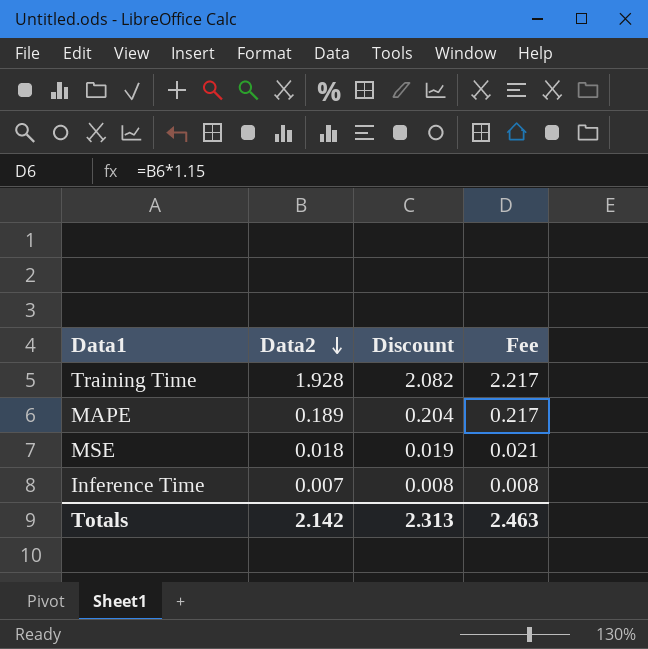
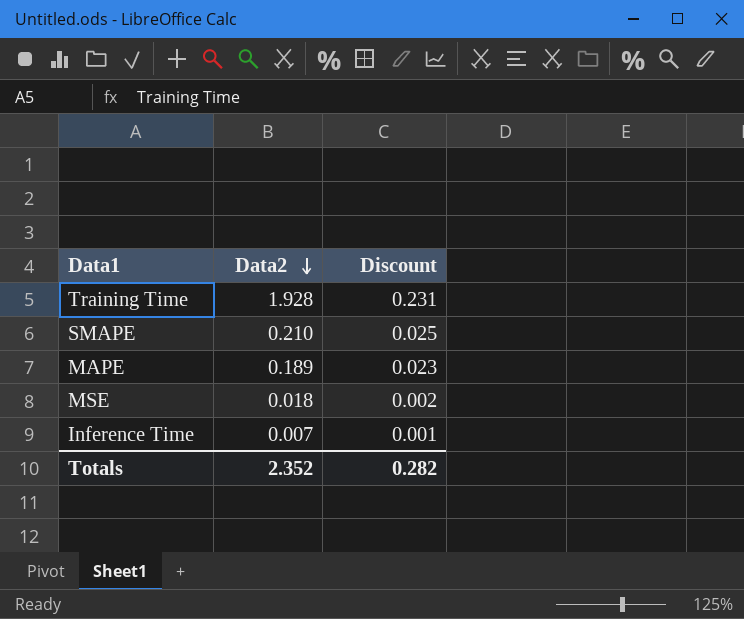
column Fee | formula: [Data2] * 1.15 -> none
column Discount | formula: [Data2] * 1.08 -> [Data2] * 0.12
row SMAPE: none -> 0.210 | 0.025
Totals | Data2: 2.142 -> 2.352
Totals | Discount: 2.313 -> 0.282

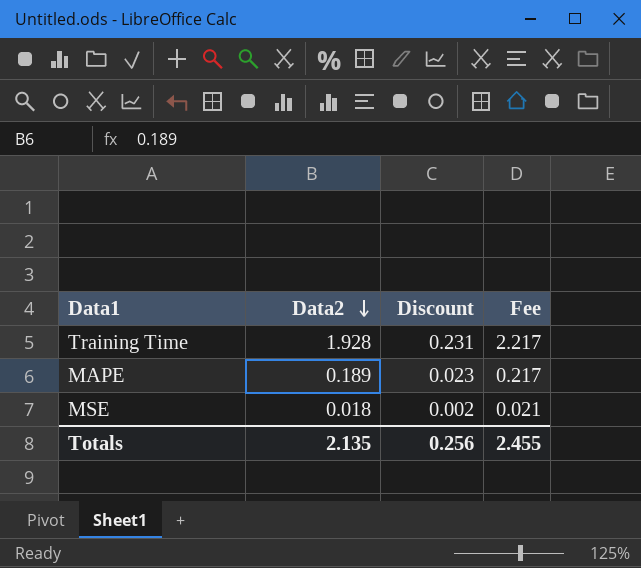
column Fee | formula: none -> [Data2] * 1.15
row SMAPE: 0.210 | 0.025 -> none
row Inference Time: 0.007 | 0.001 -> none
Totals | Data2: 2.352 -> 2.135
Totals | Discount: 0.282 -> 0.256

